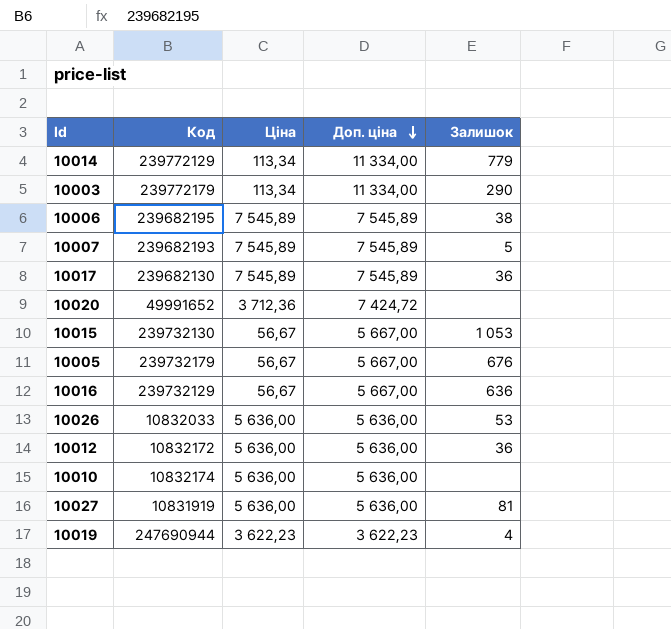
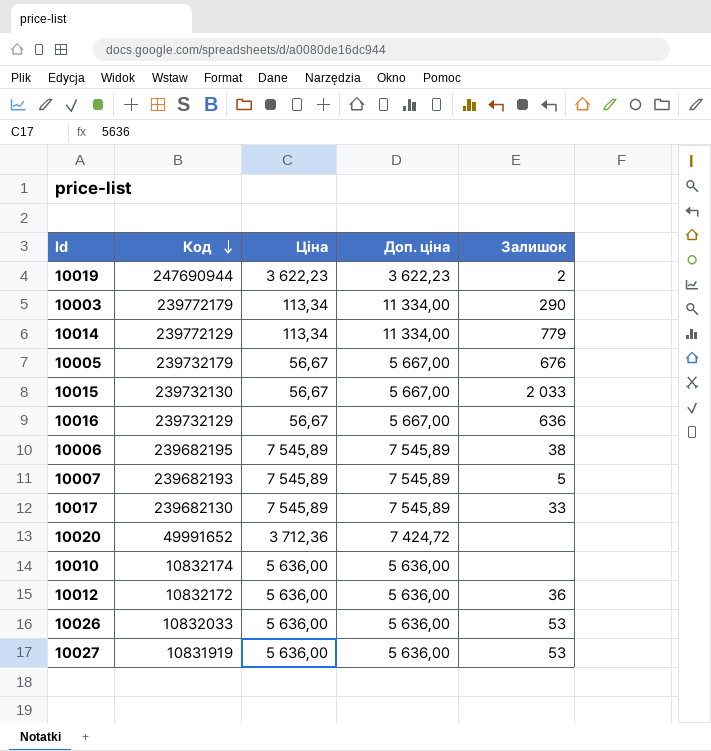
row order: Доп. ціна descending -> Код descending
10019 | Залишок: 4 -> 2
10015 | Залишок: 1 053 -> 2 033
10017 | Залишок: 36 -> 33
10027 | Залишок: 81 -> 53

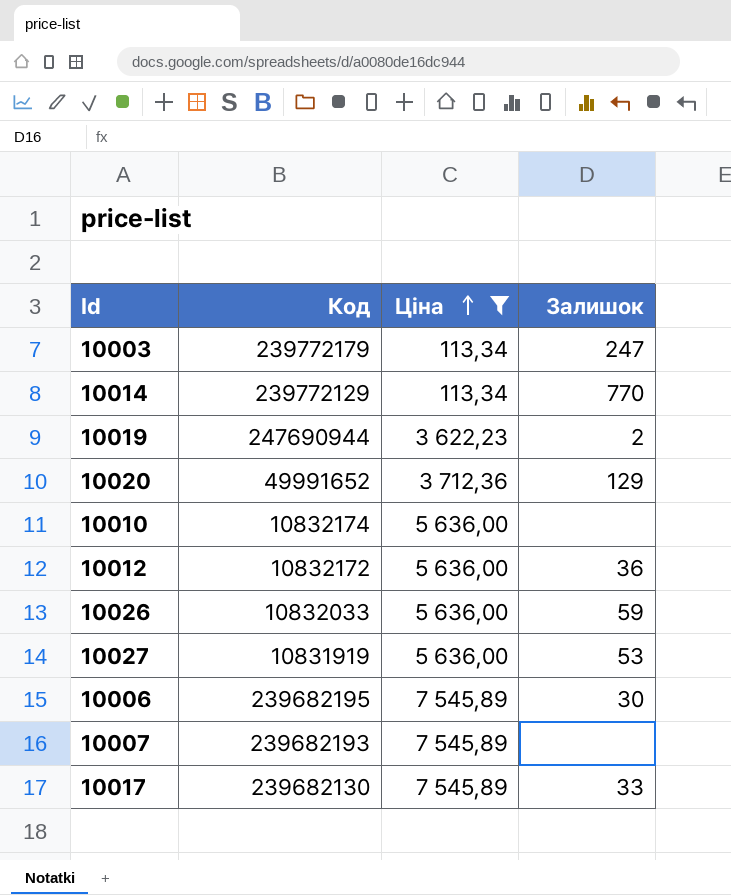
filter: none -> Ціна != 56,67
row order: Код descending -> Ціна ascending
column Доп. ціна | position: 4 -> none
10003 | Залишок: 290 -> 247
10014 | Залишок: 779 -> 770
10020 | Залишок: none -> 129
10026 | Залишок: 53 -> 59
10006 | Залишок: 38 -> 30
10007 | Залишок: 5 -> none

